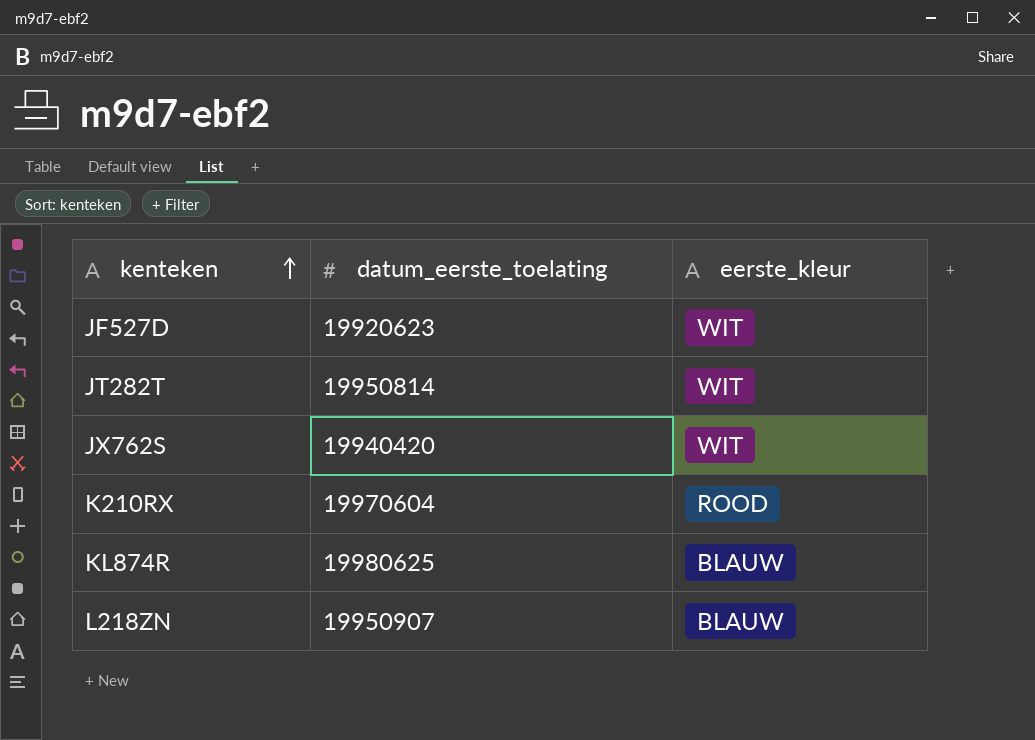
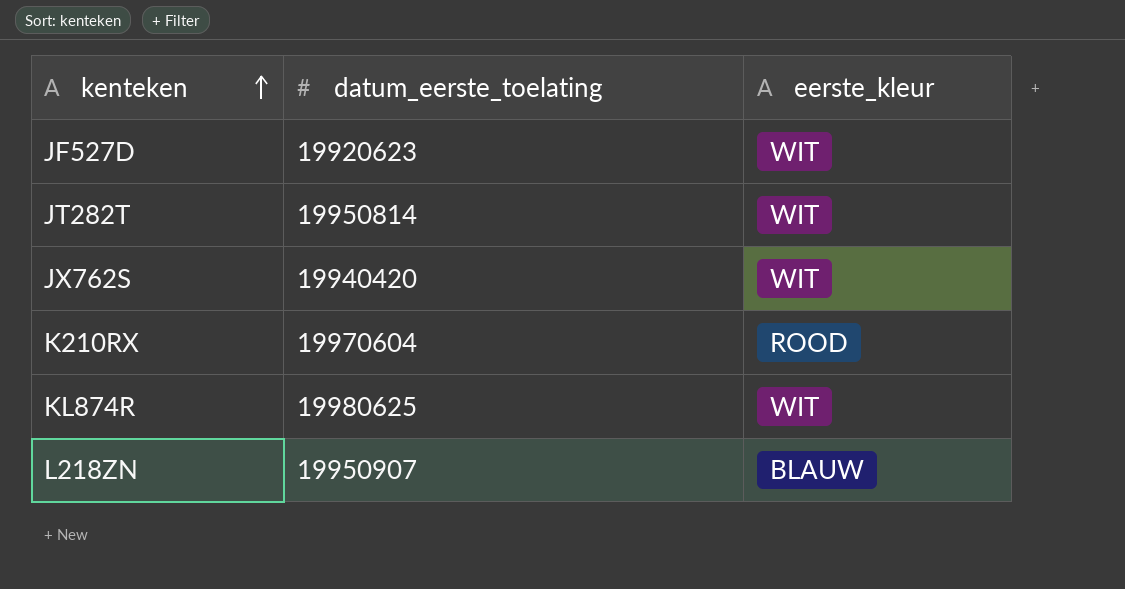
KL874R | eerste_kleur: BLAUW -> WIT

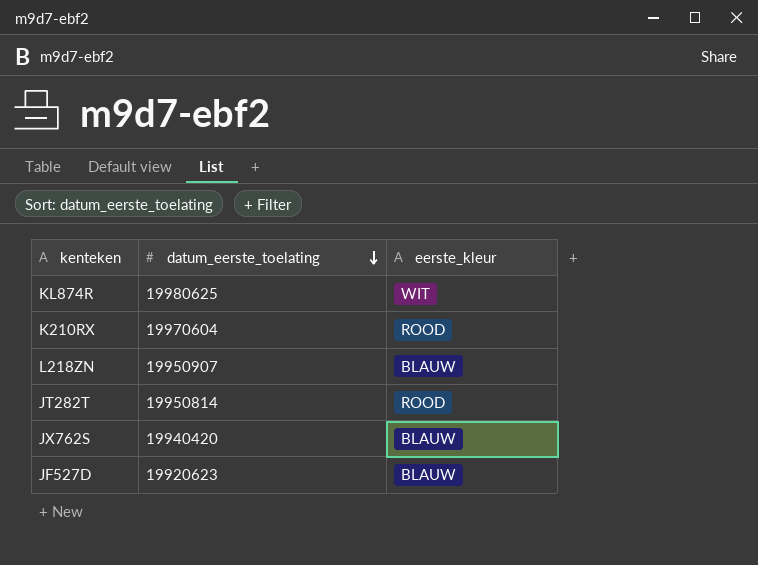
row order: kenteken ascending -> datum_eerste_toelating descending
JT282T | eerste_kleur: WIT -> ROOD
JX762S | eerste_kleur: WIT -> BLAUW
JF527D | eerste_kleur: WIT -> BLAUW

